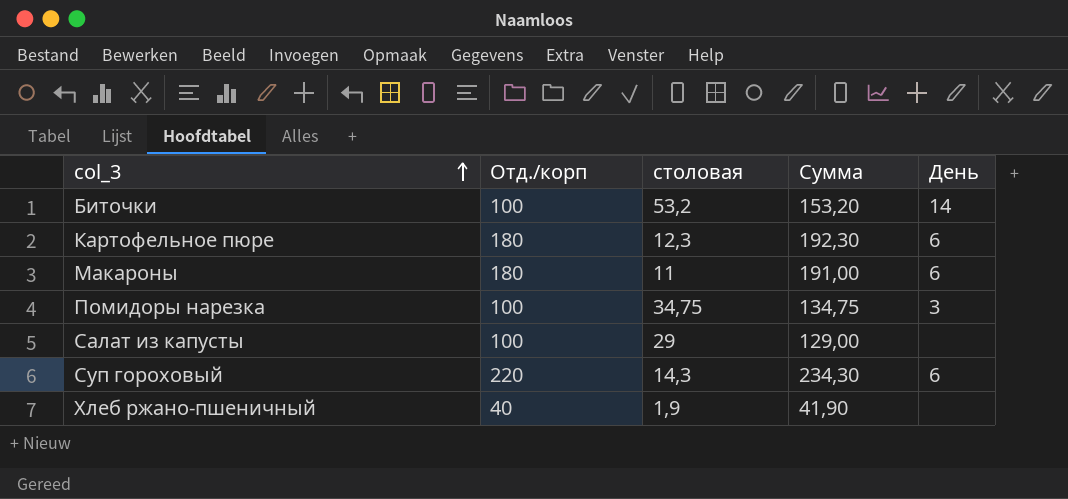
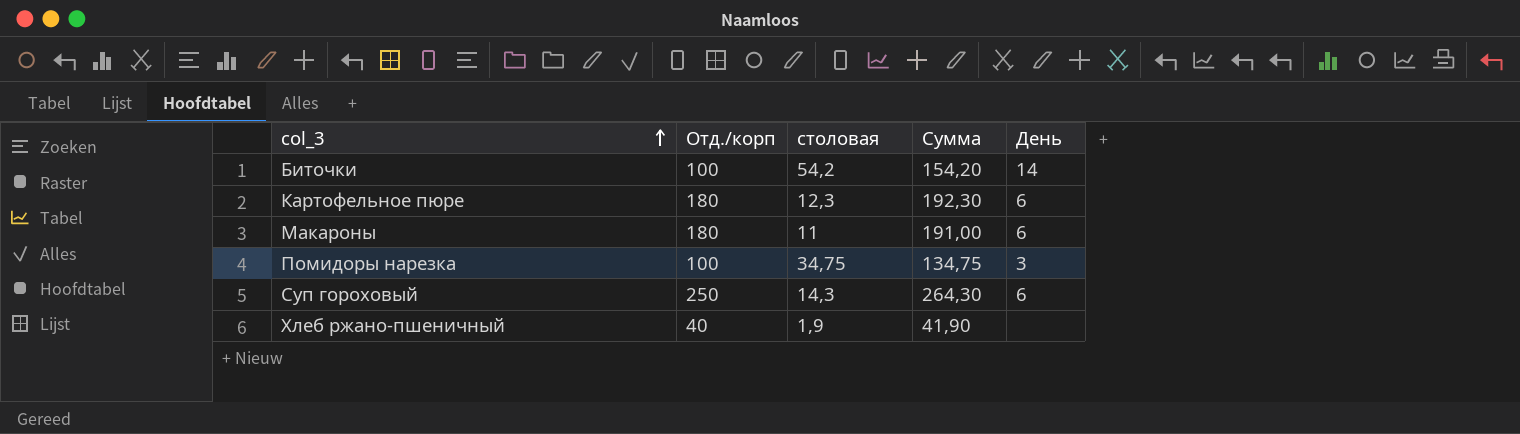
row Салат из капусты: 100 | 29 | 129,00 | none -> none
Биточки | столовая: 53,2 -> 54,2
Биточки | Сумма: 153,20 -> 154,20
Суп гороховый | Отд./корп: 220 -> 250
Суп гороховый | Сумма: 234,30 -> 264,30

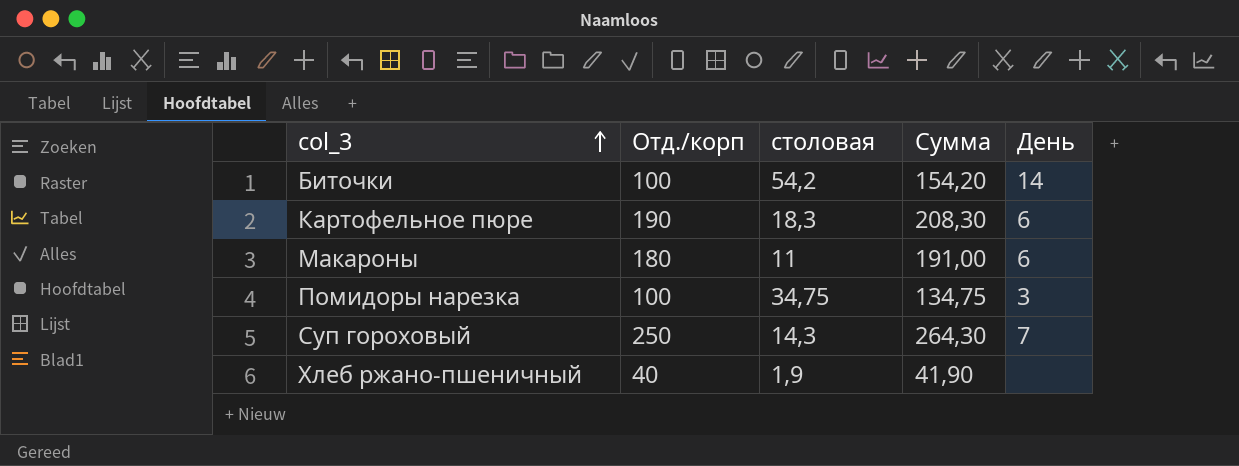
Картофельное пюре | Отд./корп: 180 -> 190
Картофельное пюре | столовая: 12,3 -> 18,3
Картофельное пюре | Сумма: 192,30 -> 208,30
Суп гороховый | День: 6 -> 7

